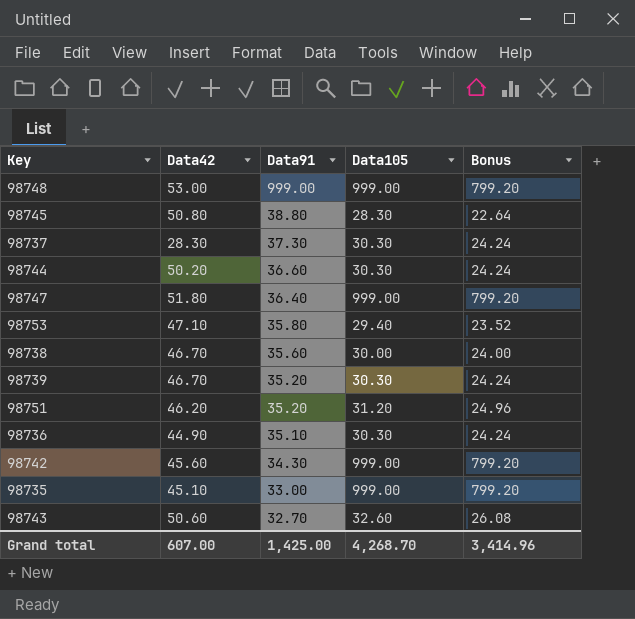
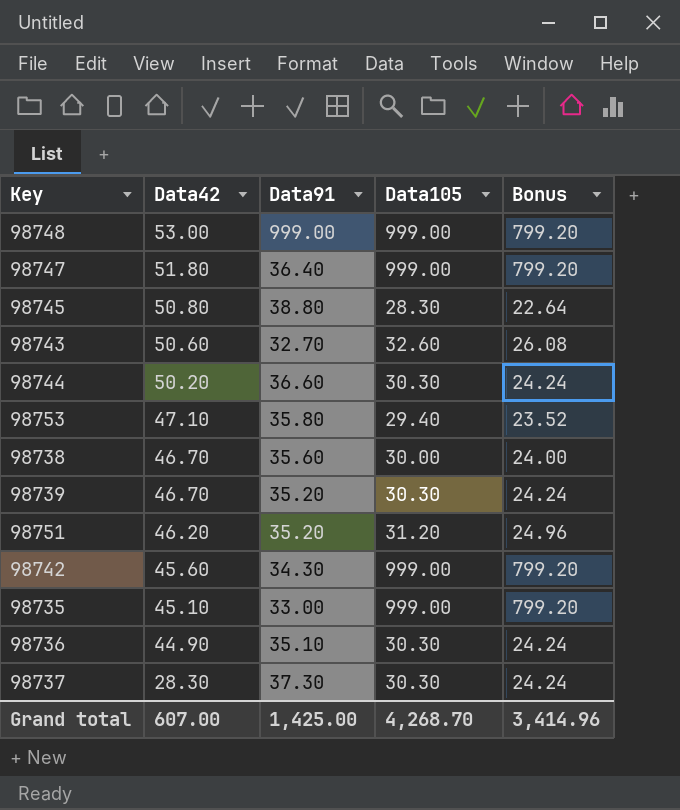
row order: Data91 descending -> Data42 descending

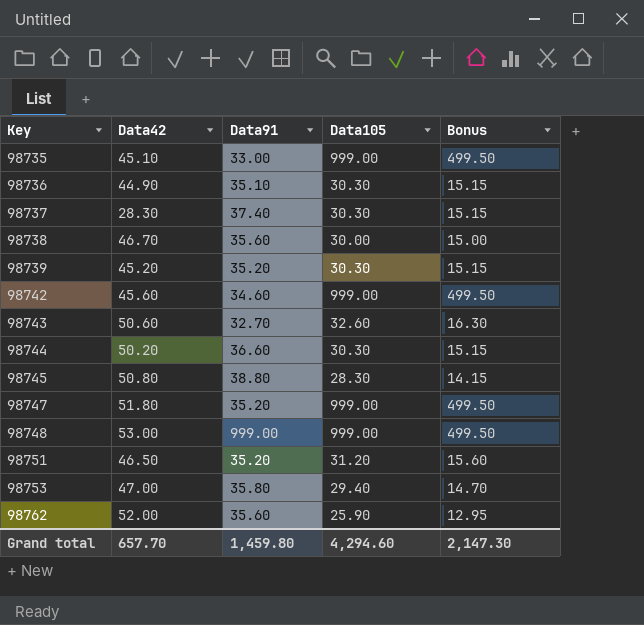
row order: Data42 descending -> Key ascending
column Bonus | formula: [Data105] * 0.8 -> [Data105] * 0.5
98737 | Data91: 37.30 -> 37.40
98739 | Data42: 46.70 -> 45.20
98742 | Data91: 34.30 -> 34.60
98747 | Data91: 36.40 -> 35.20
98751 | Data42: 46.20 -> 46.50
98753 | Data42: 47.10 -> 47.00
row 98762: none -> 52.00 | 35.60 | 25.90 | 12.95
Grand total | Data42: 607.00 -> 657.70
Grand total | Data91: 1,425.00 -> 1,459.80
Grand total | Data105: 4,268.70 -> 4,294.60
Grand total | Bonus: 3,414.96 -> 2,147.30

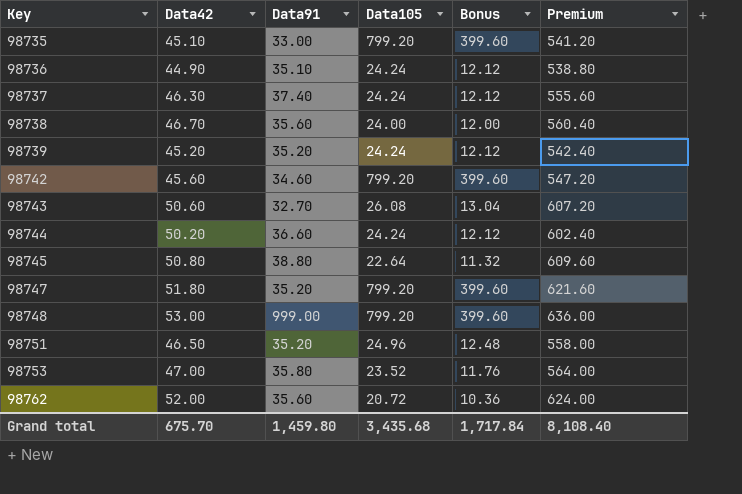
column Premium | formula: none -> [Data42] * 12
98735 | Data105: 999.00 -> 799.20
98735 | Bonus: 499.50 -> 399.60
98736 | Data105: 30.30 -> 24.24
98736 | Bonus: 15.15 -> 12.12
98737 | Data42: 28.30 -> 46.30
98737 | Data105: 30.30 -> 24.24
98737 | Bonus: 15.15 -> 12.12
98738 | Data105: 30.00 -> 24.00
98738 | Bonus: 15.00 -> 12.00
98739 | Data105: 30.30 -> 24.24
98739 | Bonus: 15.15 -> 12.12
98742 | Data105: 999.00 -> 799.20
98742 | Bonus: 499.50 -> 399.60
98743 | Data105: 32.60 -> 26.08
98743 | Bonus: 16.30 -> 13.04
98744 | Data105: 30.30 -> 24.24
98744 | Bonus: 15.15 -> 12.12
98745 | Data105: 28.30 -> 22.64
98745 | Bonus: 14.15 -> 11.32
98747 | Data105: 999.00 -> 799.20
98747 | Bonus: 499.50 -> 399.60
98748 | Data105: 999.00 -> 799.20
98748 | Bonus: 499.50 -> 399.60
98751 | Data105: 31.20 -> 24.96
98751 | Bonus: 15.60 -> 12.48
98753 | Data105: 29.40 -> 23.52
98753 | Bonus: 14.70 -> 11.76
98762 | Data105: 25.90 -> 20.72
98762 | Bonus: 12.95 -> 10.36
Grand total | Data42: 657.70 -> 675.70
Grand total | Data105: 4,294.60 -> 3,435.68
Grand total | Bonus: 2,147.30 -> 1,717.84

